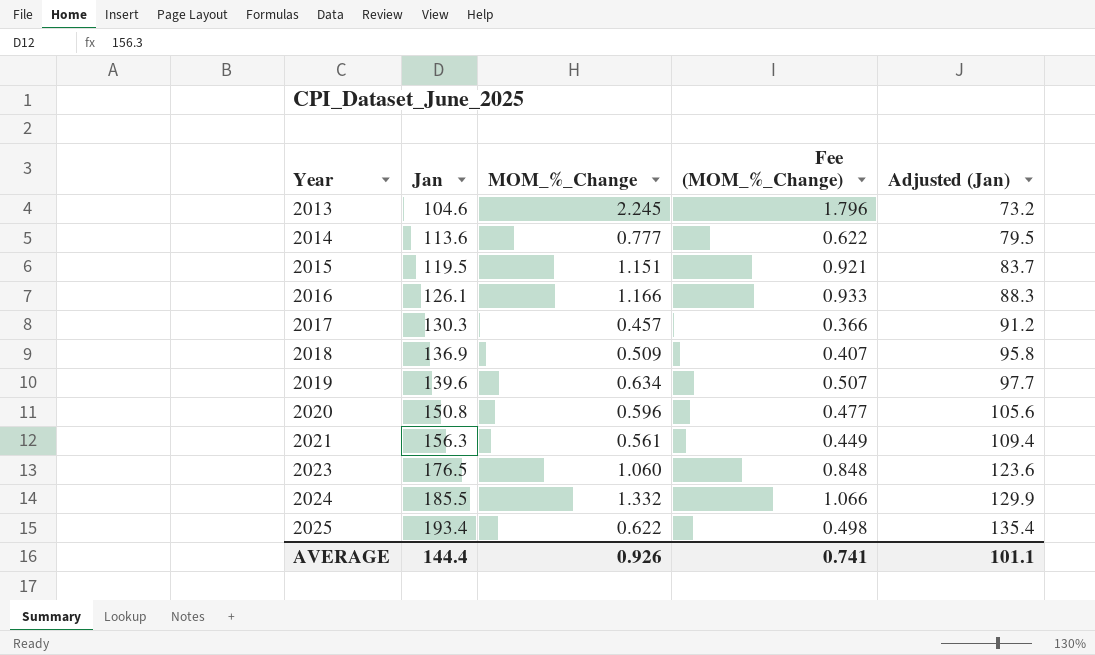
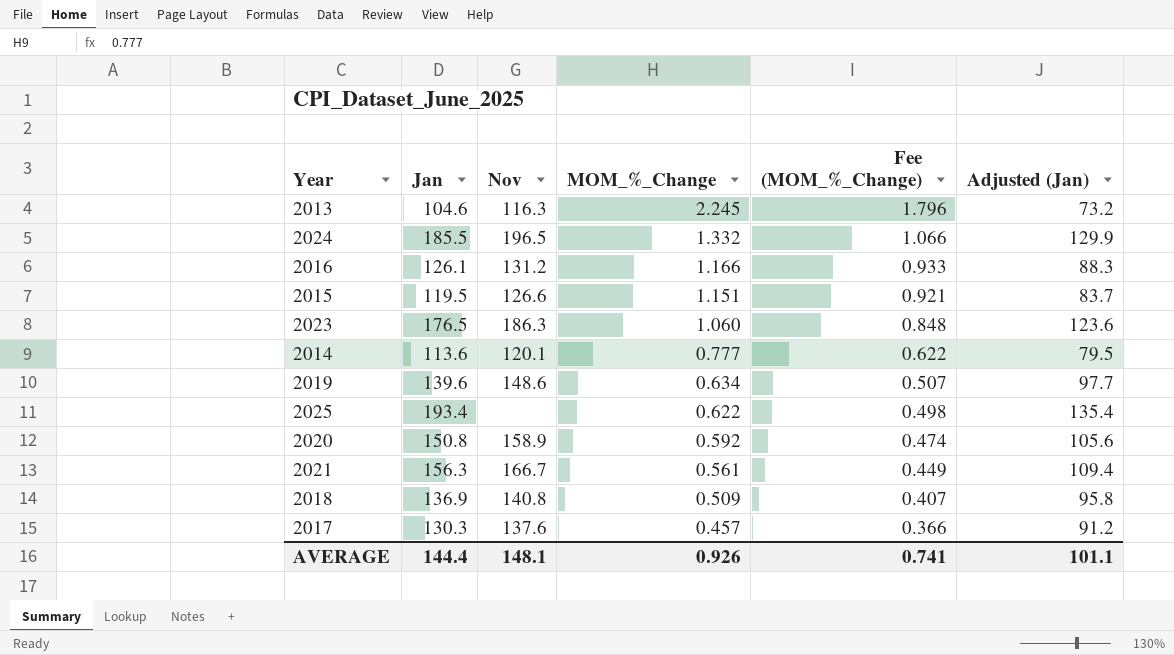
row order: Year ascending -> MOM_%_Change descending
column Nov | position: none -> 3
2020 | MOM_%_Change: 0.596 -> 0.592
2020 | Fee (MOM_%_Change): 0.477 -> 0.474

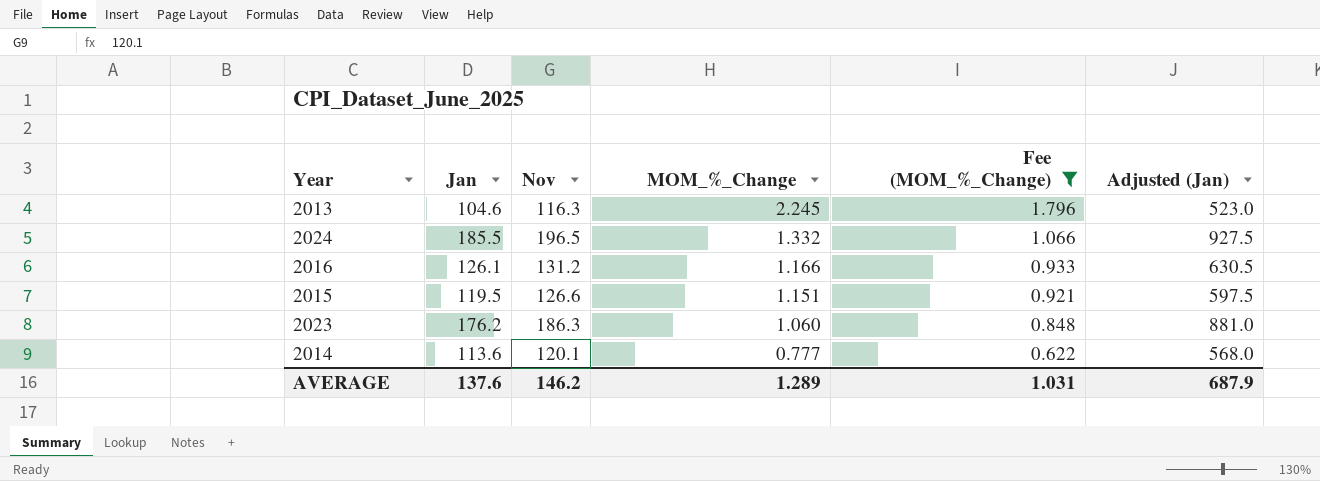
filter: none -> Fee (MOM_%_Change) >= 0.622
column Adjusted (Jan) | formula: [Jan] * 0.7 -> [Jan] * 5
2023 | Jan: 176.5 -> 176.2
AVERAGE | Jan: 144.4 -> 137.6
AVERAGE | Nov: 148.1 -> 146.2
AVERAGE | MOM_%_Change: 0.926 -> 1.289
AVERAGE | Fee (MOM_%_Change): 0.741 -> 1.031
AVERAGE | Adjusted (Jan): 101.1 -> 687.9

